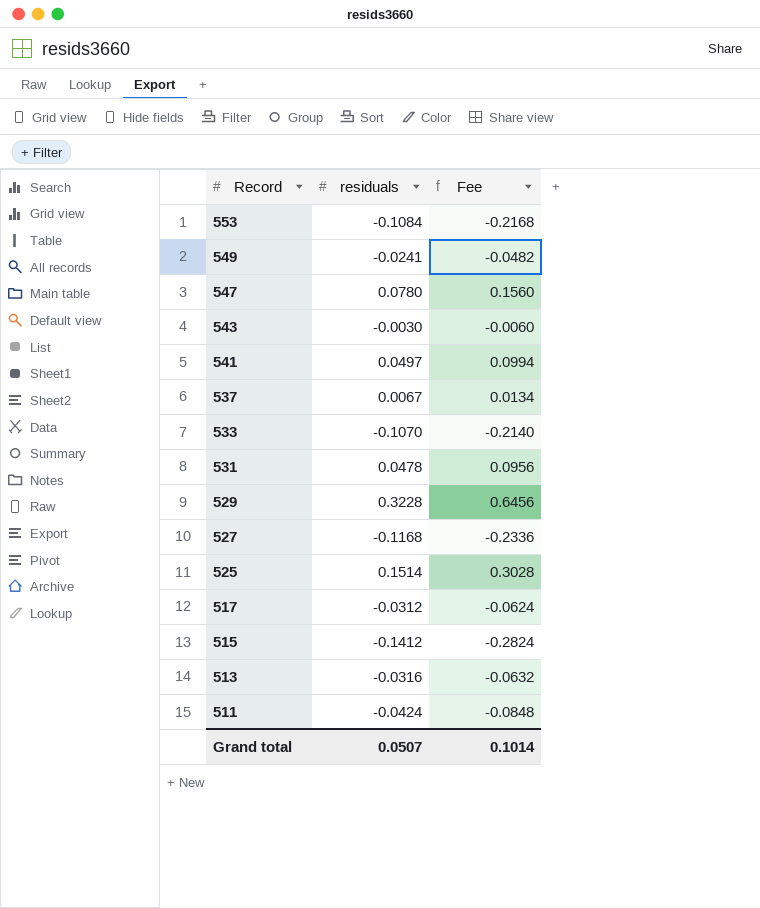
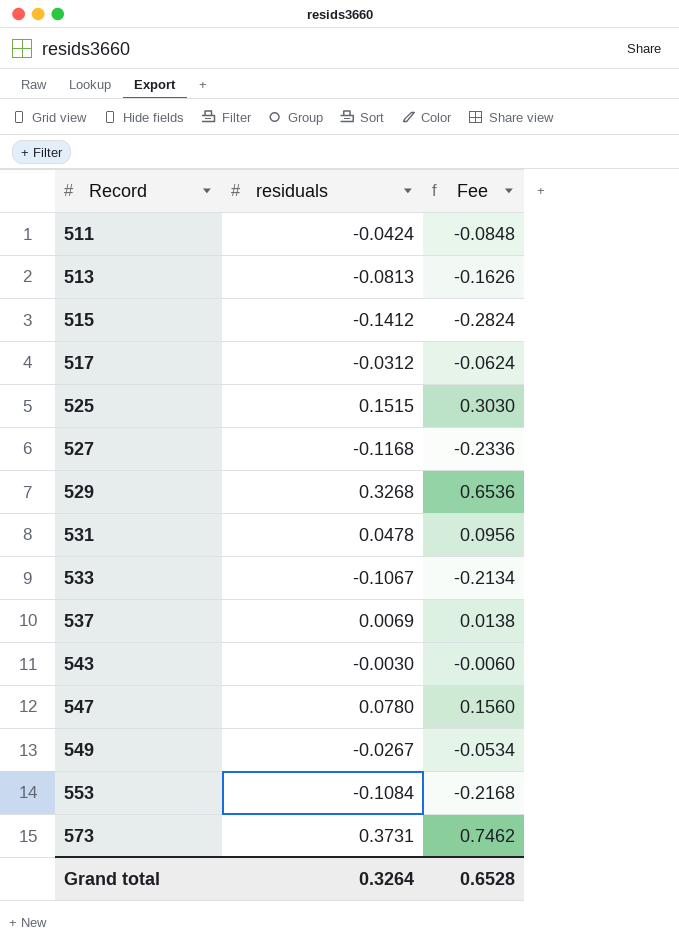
row order: Record descending -> Record ascending
row 541: 0.0497 | 0.0994 -> none
513 | residuals: -0.0316 -> -0.0813
513 | Fee: -0.0632 -> -0.1626
525 | residuals: 0.1514 -> 0.1515
525 | Fee: 0.3028 -> 0.3030
529 | residuals: 0.3228 -> 0.3268
529 | Fee: 0.6456 -> 0.6536
533 | residuals: -0.1070 -> -0.1067
533 | Fee: -0.2140 -> -0.2134
537 | residuals: 0.0067 -> 0.0069
537 | Fee: 0.0134 -> 0.0138
549 | residuals: -0.0241 -> -0.0267
549 | Fee: -0.0482 -> -0.0534
row 573: none -> 0.3731 | 0.7462
Grand total | residuals: 0.0507 -> 0.3264
Grand total | Fee: 0.1014 -> 0.6528

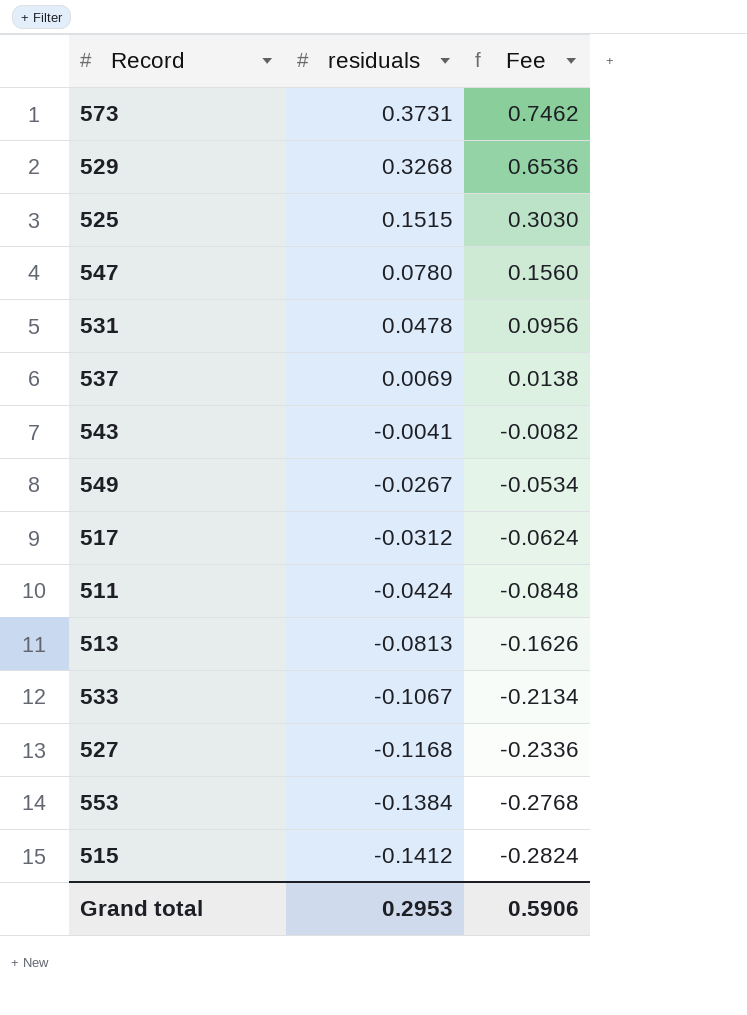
row order: Record ascending -> residuals descending
543 | residuals: -0.0030 -> -0.0041
543 | Fee: -0.0060 -> -0.0082
553 | residuals: -0.1084 -> -0.1384
553 | Fee: -0.2168 -> -0.2768
Grand total | residuals: 0.3264 -> 0.2953
Grand total | Fee: 0.6528 -> 0.5906

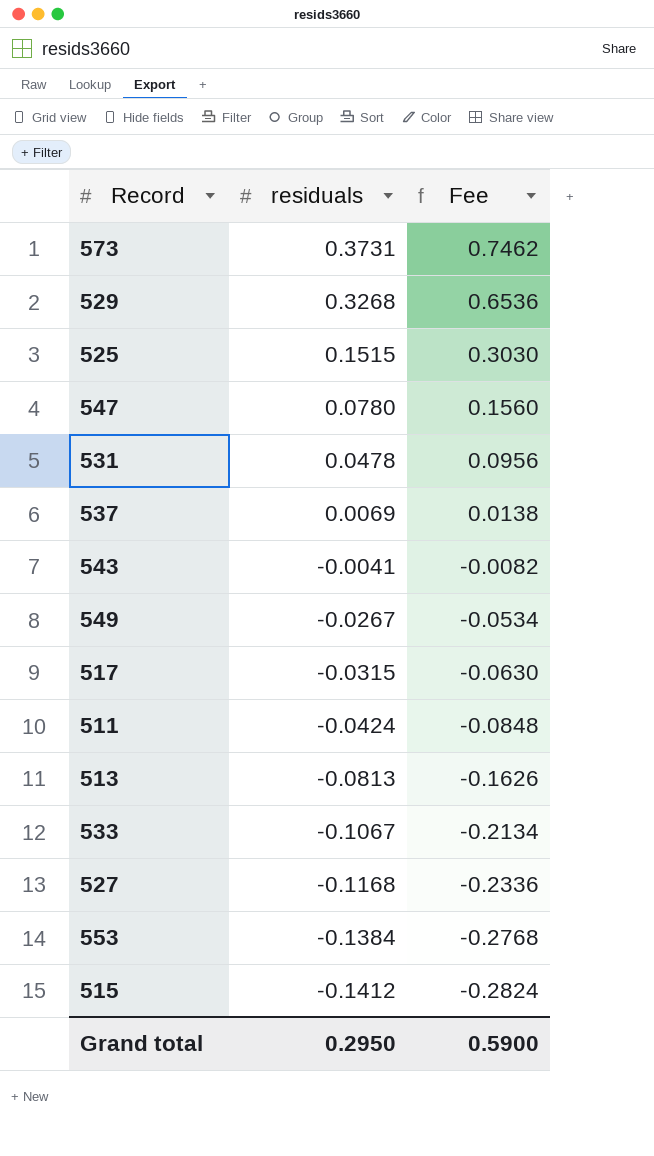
517 | residuals: -0.0312 -> -0.0315
517 | Fee: -0.0624 -> -0.0630
Grand total | residuals: 0.2953 -> 0.2950
Grand total | Fee: 0.5906 -> 0.5900

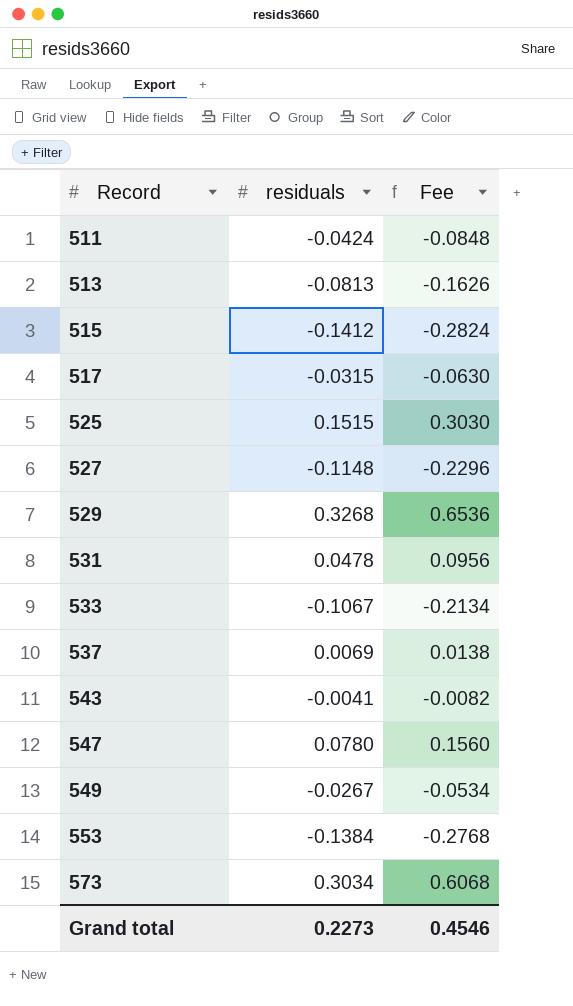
row order: residuals descending -> Record ascending
527 | residuals: -0.1168 -> -0.1148
527 | Fee: -0.2336 -> -0.2296
573 | residuals: 0.3731 -> 0.3034
573 | Fee: 0.7462 -> 0.6068
Grand total | residuals: 0.2950 -> 0.2273
Grand total | Fee: 0.5900 -> 0.4546

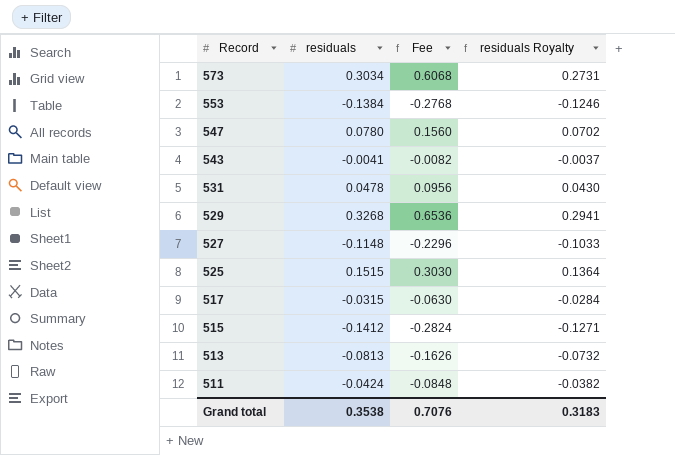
row order: Record ascending -> Record descending
column residuals Royalty | formula: none -> [residuals] * 0.9
row 533: -0.1067 | -0.2134 -> none
row 537: 0.0069 | 0.0138 -> none
row 549: -0.0267 | -0.0534 -> none
Grand total | residuals: 0.2273 -> 0.3538
Grand total | Fee: 0.4546 -> 0.7076

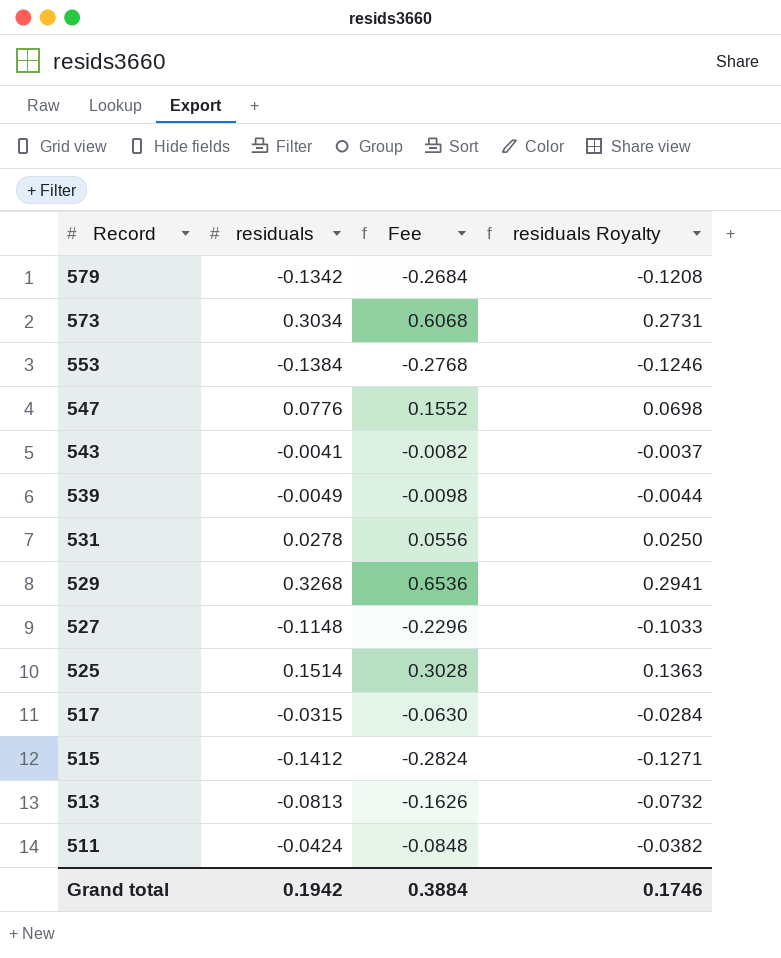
row 579: none -> -0.1342 | -0.2684 | -0.1208
547 | residuals: 0.0780 -> 0.0776
547 | Fee: 0.1560 -> 0.1552
547 | residuals Royalty: 0.0702 -> 0.0698
row 539: none -> -0.0049 | -0.0098 | -0.0044
531 | residuals: 0.0478 -> 0.0278
531 | Fee: 0.0956 -> 0.0556
531 | residuals Royalty: 0.0430 -> 0.0250
525 | residuals: 0.1515 -> 0.1514
525 | Fee: 0.3030 -> 0.3028
525 | residuals Royalty: 0.1364 -> 0.1363
Grand total | residuals: 0.3538 -> 0.1942
Grand total | Fee: 0.7076 -> 0.3884
Grand total | residuals Royalty: 0.3183 -> 0.1746

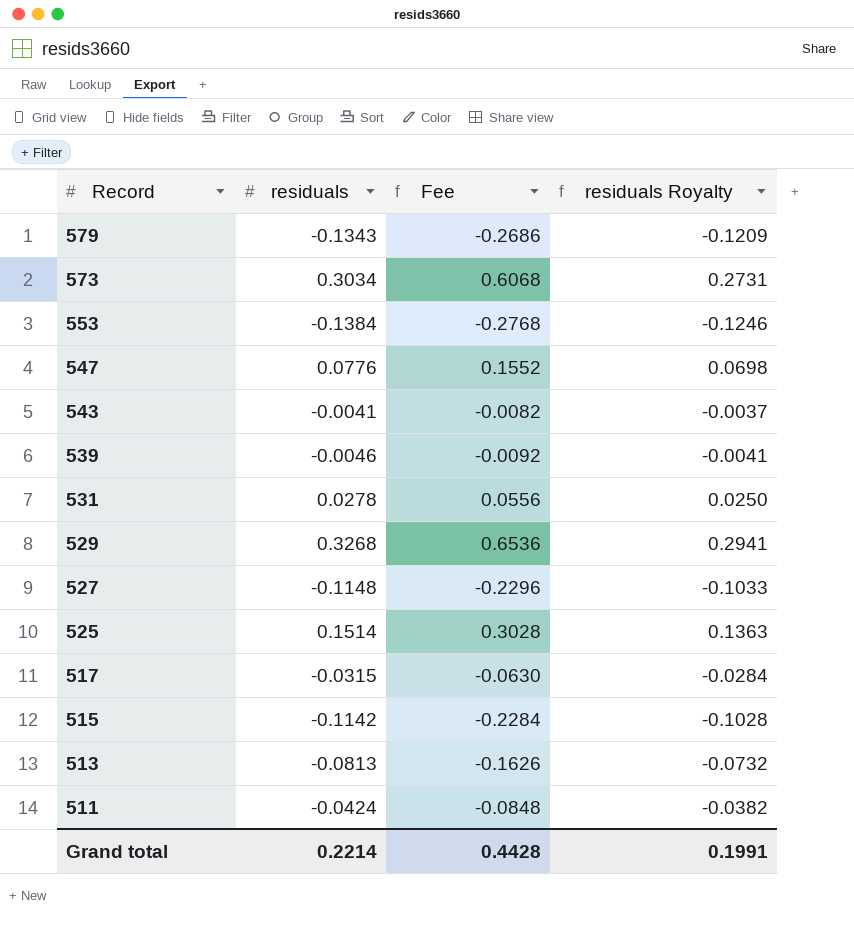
579 | residuals: -0.1342 -> -0.1343
579 | Fee: -0.2684 -> -0.2686
579 | residuals Royalty: -0.1208 -> -0.1209
539 | residuals: -0.0049 -> -0.0046
539 | Fee: -0.0098 -> -0.0092
539 | residuals Royalty: -0.0044 -> -0.0041
515 | residuals: -0.1412 -> -0.1142
515 | Fee: -0.2824 -> -0.2284
515 | residuals Royalty: -0.1271 -> -0.1028
Grand total | residuals: 0.1942 -> 0.2214
Grand total | Fee: 0.3884 -> 0.4428
Grand total | residuals Royalty: 0.1746 -> 0.1991

